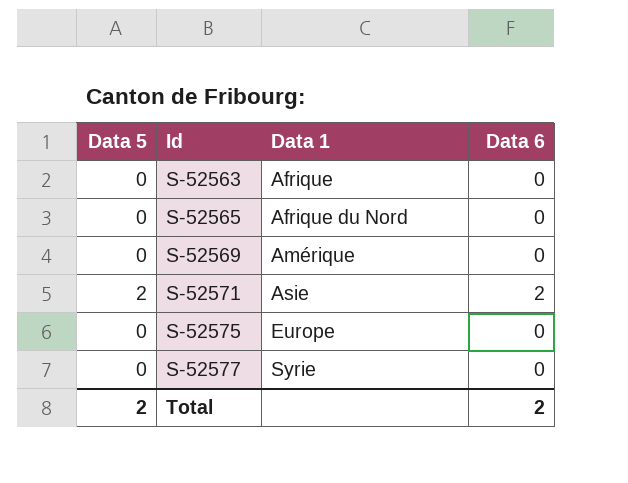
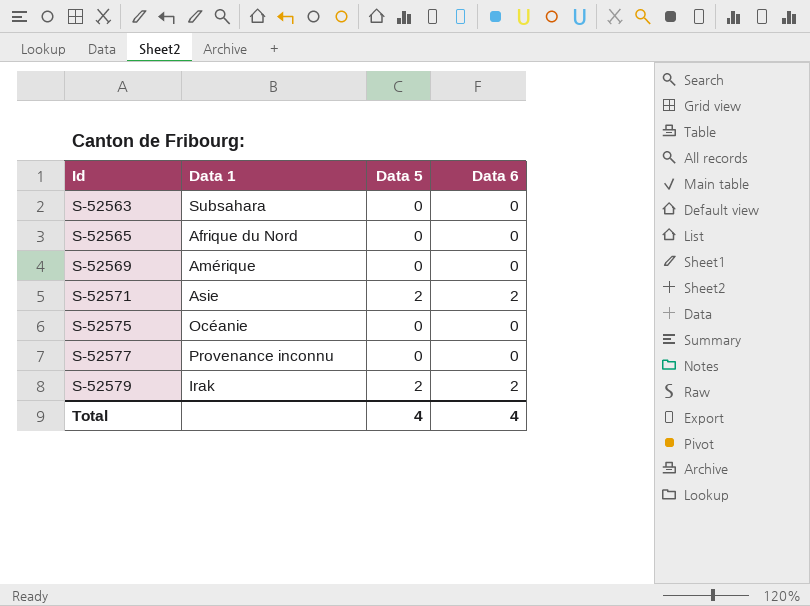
column Data 5 | position: 1 -> 3
S-52563 | Data 1: Afrique -> Subsahara
S-52575 | Data 1: Europe -> Océanie
S-52577 | Data 1: Syrie -> Provenance inconnu
row S-52579: none -> Irak | 2 | 2
Total | Data 5: 2 -> 4
Total | Data 6: 2 -> 4

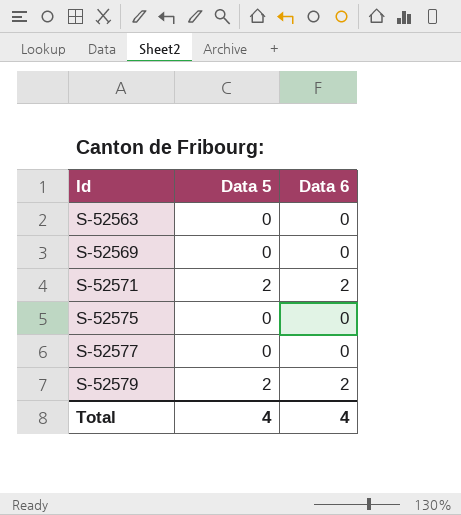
column Data 1 | position: 2 -> none
row S-52565: Afrique du Nord | 0 | 0 -> none

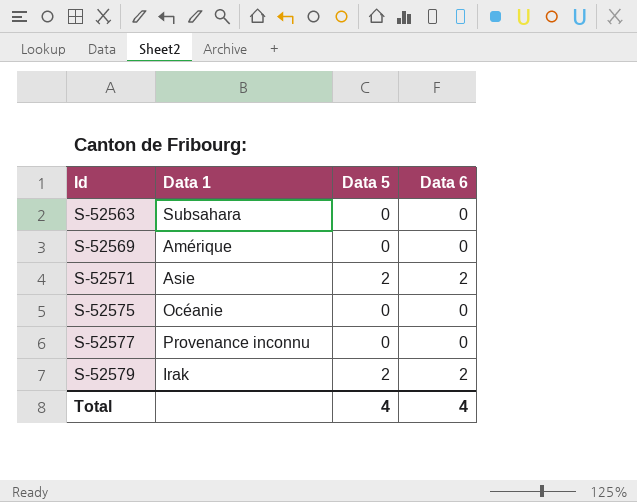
column Data 1 | position: none -> 2

